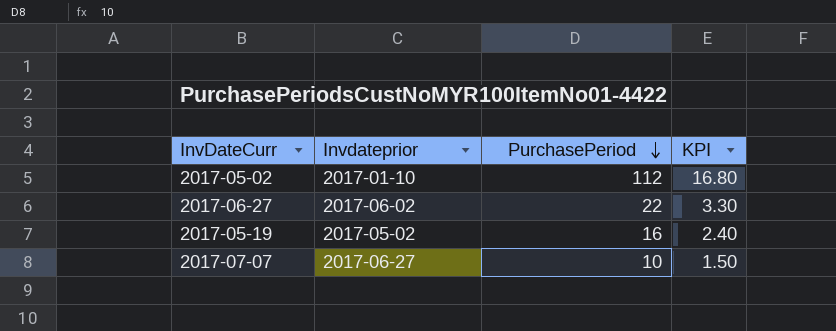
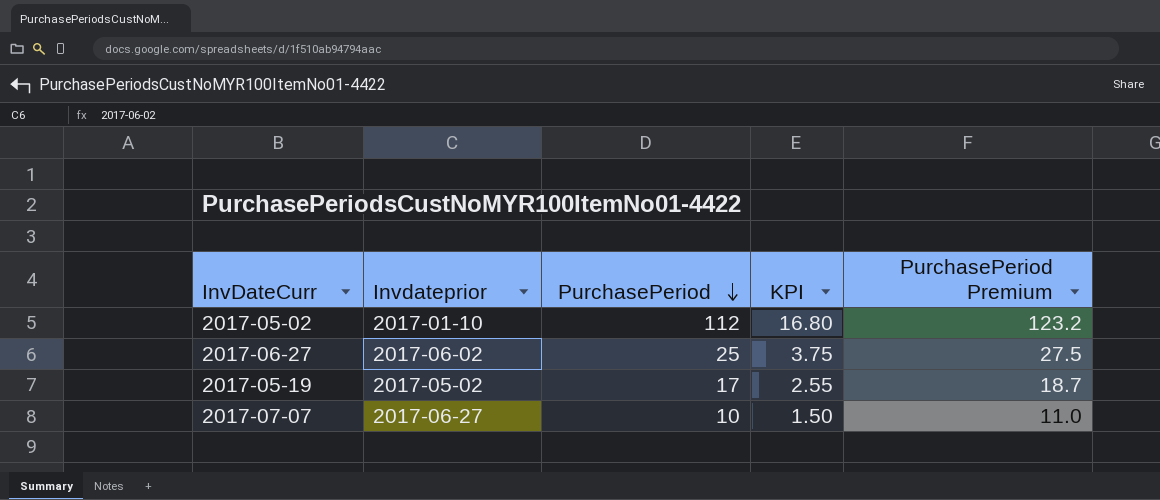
column PurchasePeriod Premium | formula: none -> [PurchasePeriod] * 1.1
2017-06-27 | PurchasePeriod: 22 -> 25
2017-06-27 | KPI: 3.30 -> 3.75
2017-05-19 | PurchasePeriod: 16 -> 17
2017-05-19 | KPI: 2.40 -> 2.55

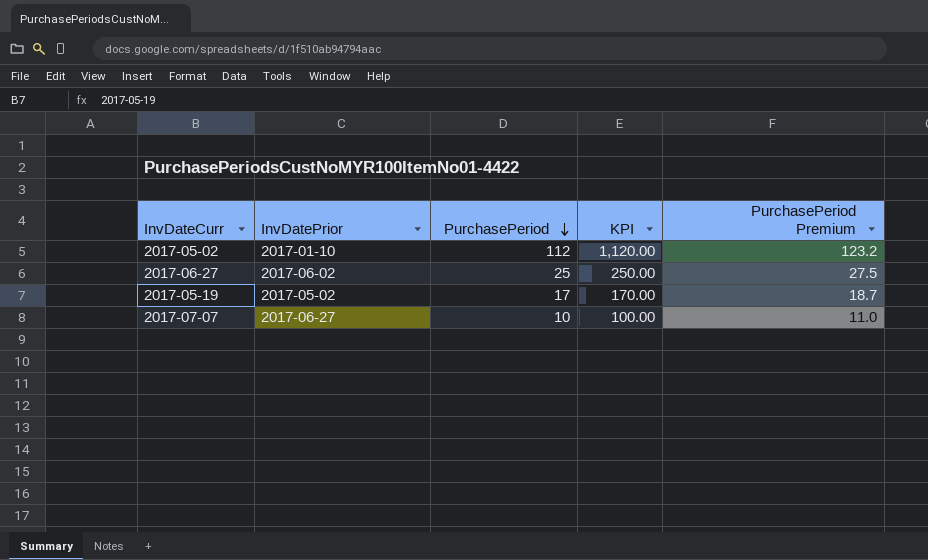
column name: Invdateprior -> InvDatePrior
column KPI | formula: [PurchasePeriod] * 0.15 -> [PurchasePeriod] * 10

